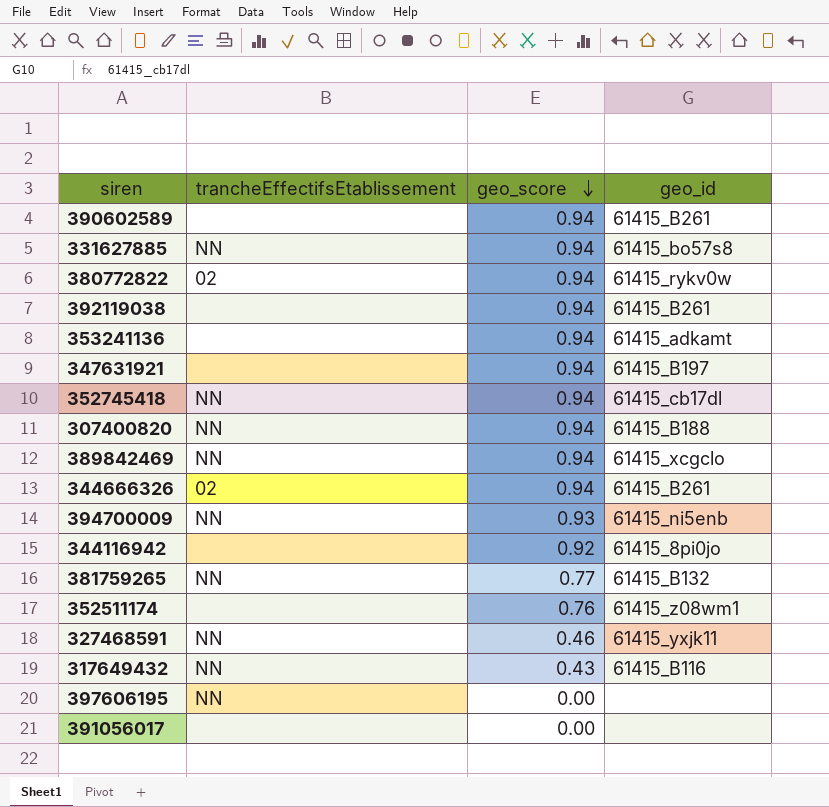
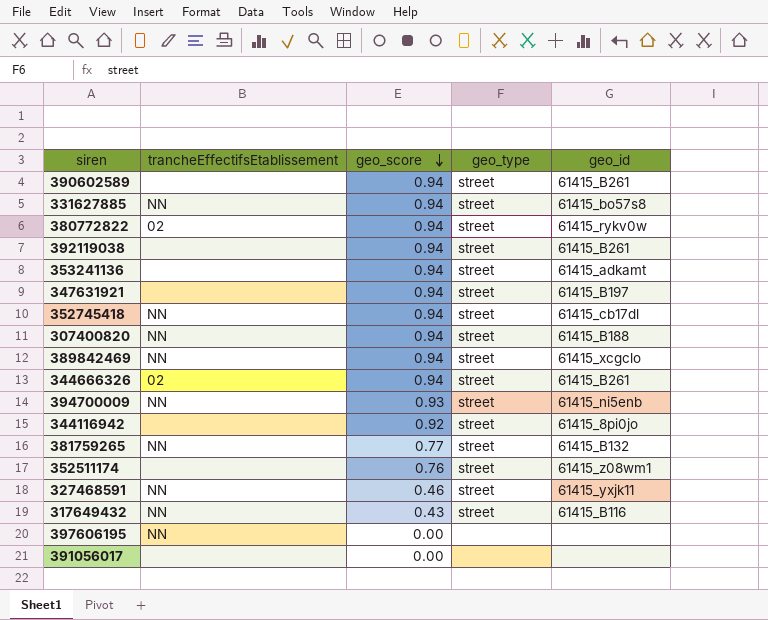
column geo_type | position: none -> 4

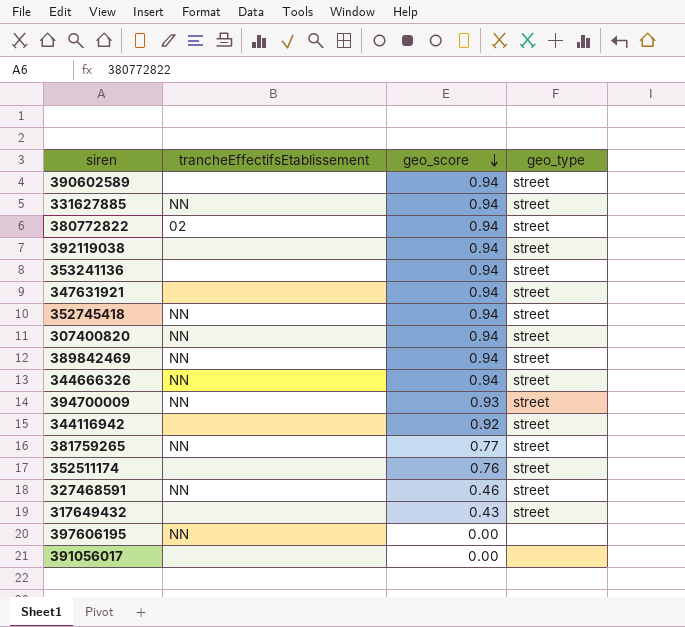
column geo_id | position: 5 -> none
344666326 | trancheEffectifsEtablissement: 02 -> NN
317649432 | trancheEffectifsEtablissement: NN -> none

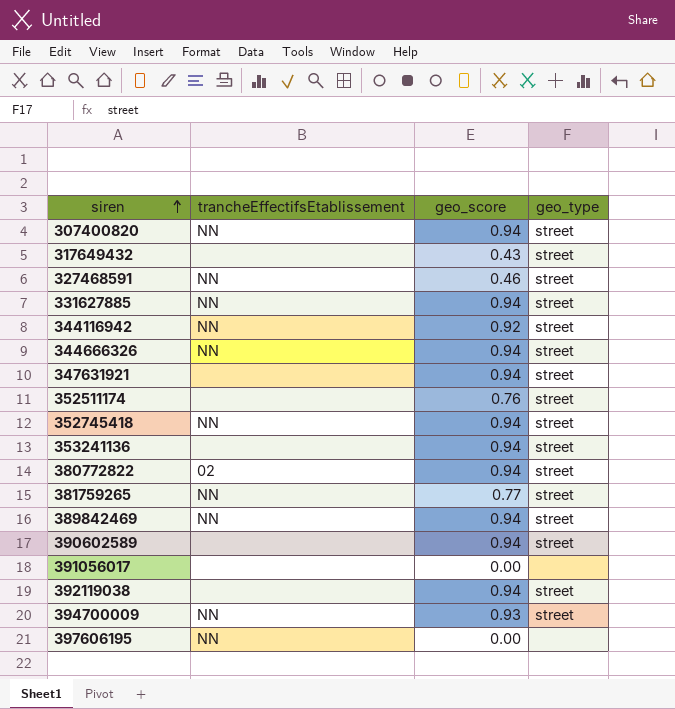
row order: geo_score descending -> siren ascending
344116942 | trancheEffectifsEtablissement: none -> NN

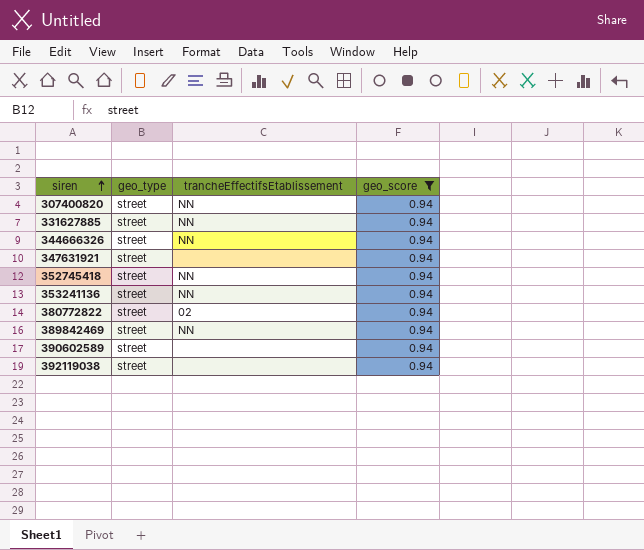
filter: none -> geo_score = 0.94
column geo_type | position: 4 -> 2
353241136 | trancheEffectifsEtablissement: none -> NN

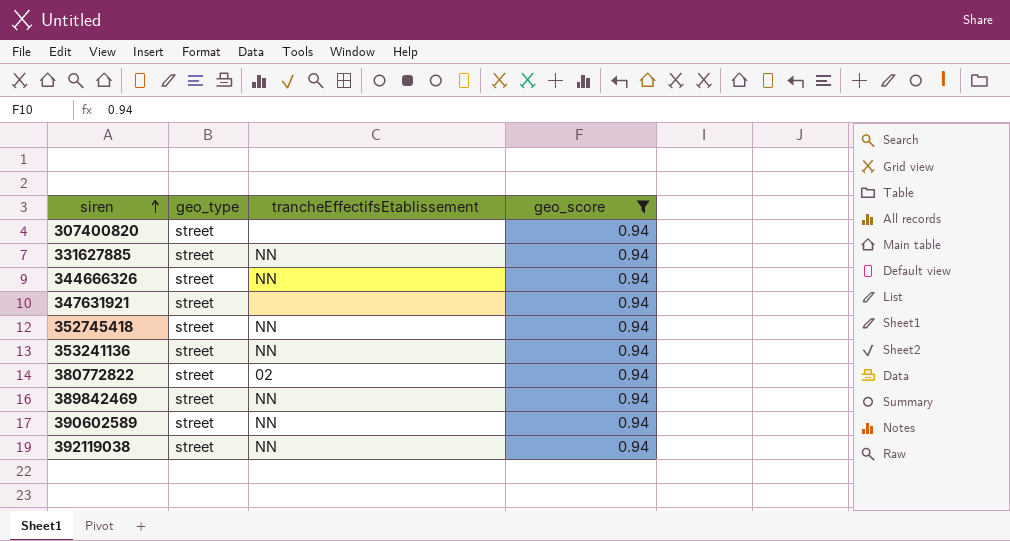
307400820 | trancheEffectifsEtablissement: NN -> none
390602589 | trancheEffectifsEtablissement: none -> NN
392119038 | trancheEffectifsEtablissement: none -> NN

